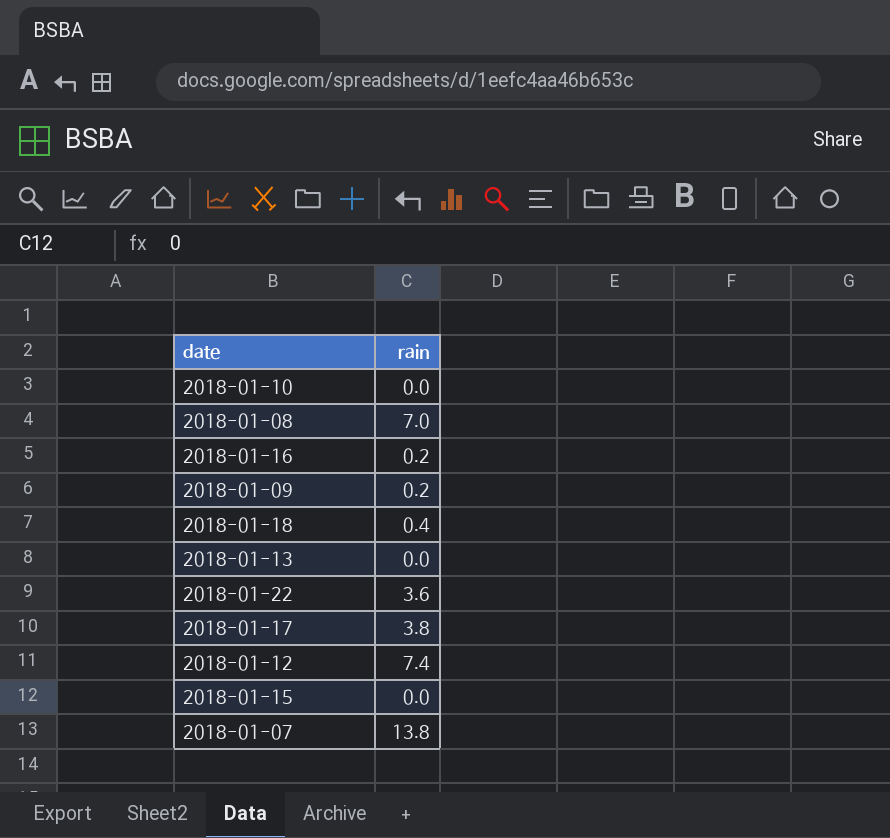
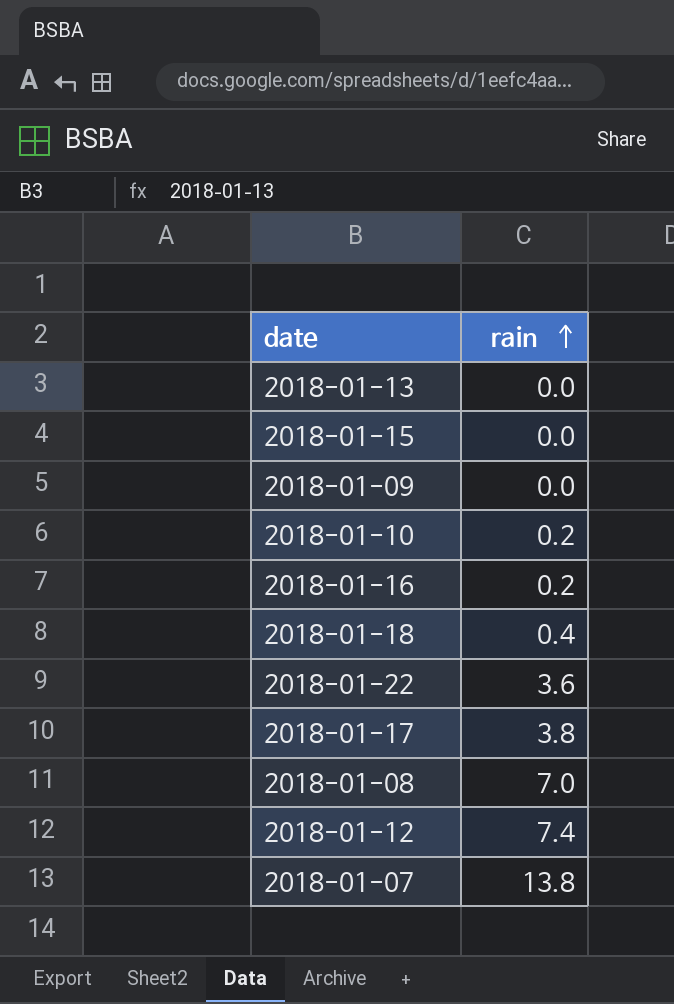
row order: none -> rain ascending
2018-01-09 | rain: 0.2 -> 0.0
2018-01-10 | rain: 0.0 -> 0.2

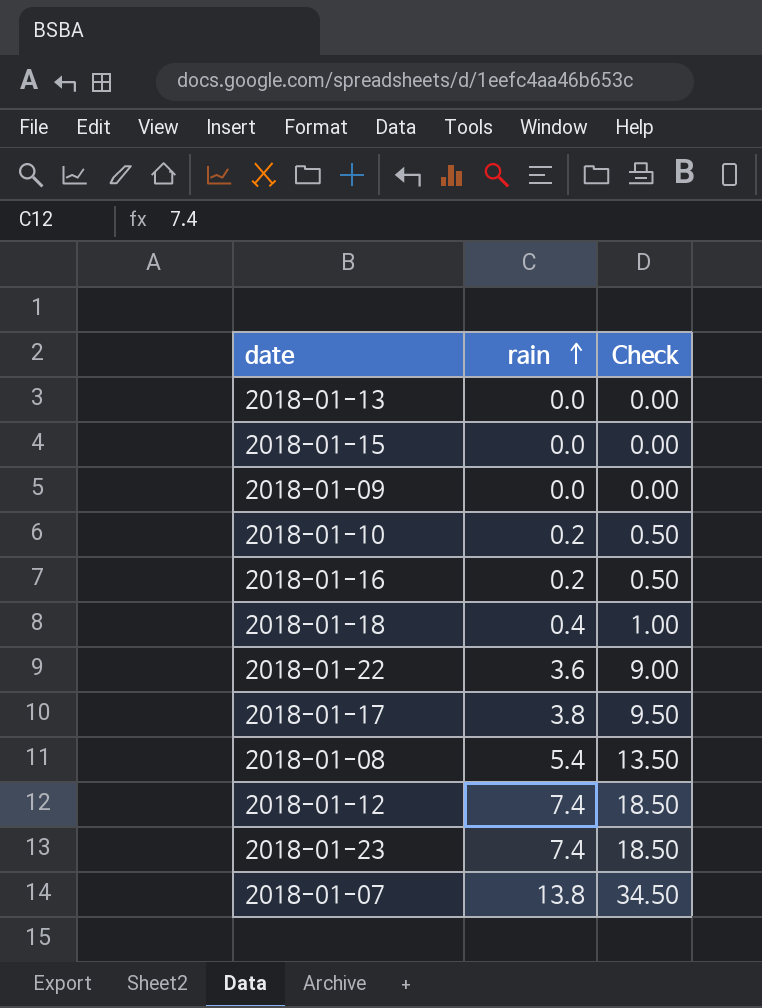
column Check | formula: none -> [rain] * 2.5
2018-01-08 | rain: 7.0 -> 5.4
row 2018-01-23: none -> 7.4 | 18.50

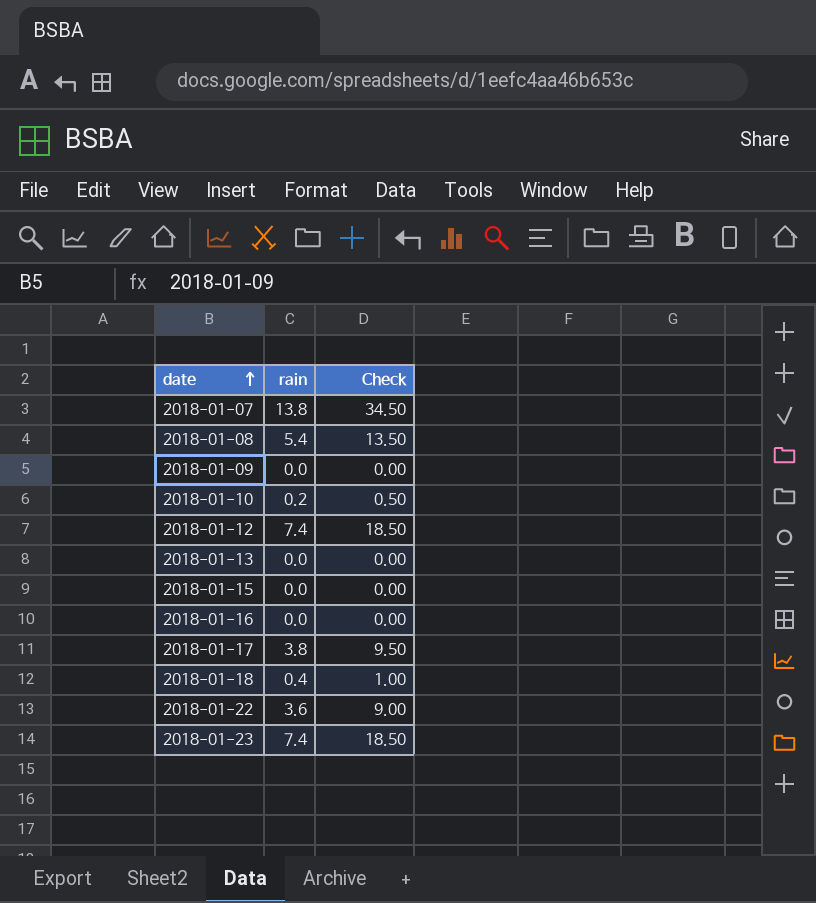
row order: rain ascending -> date ascending
2018-01-16 | rain: 0.2 -> 0.0
2018-01-16 | Check: 0.50 -> 0.00

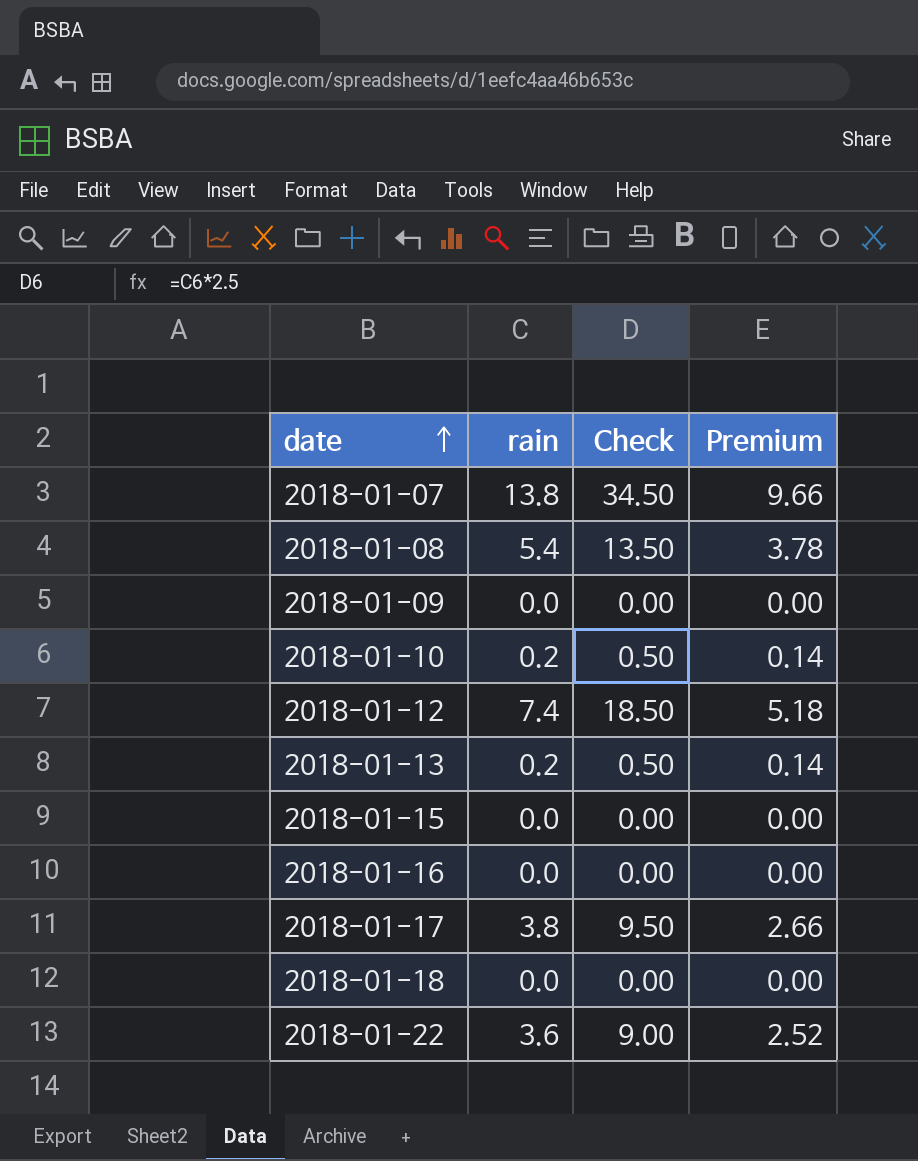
column Premium | formula: none -> [rain] * 0.7
row 2018-01-23: 7.4 | 18.50 -> none
2018-01-13 | rain: 0.0 -> 0.2
2018-01-13 | Check: 0.00 -> 0.50
2018-01-18 | rain: 0.4 -> 0.0
2018-01-18 | Check: 1.00 -> 0.00

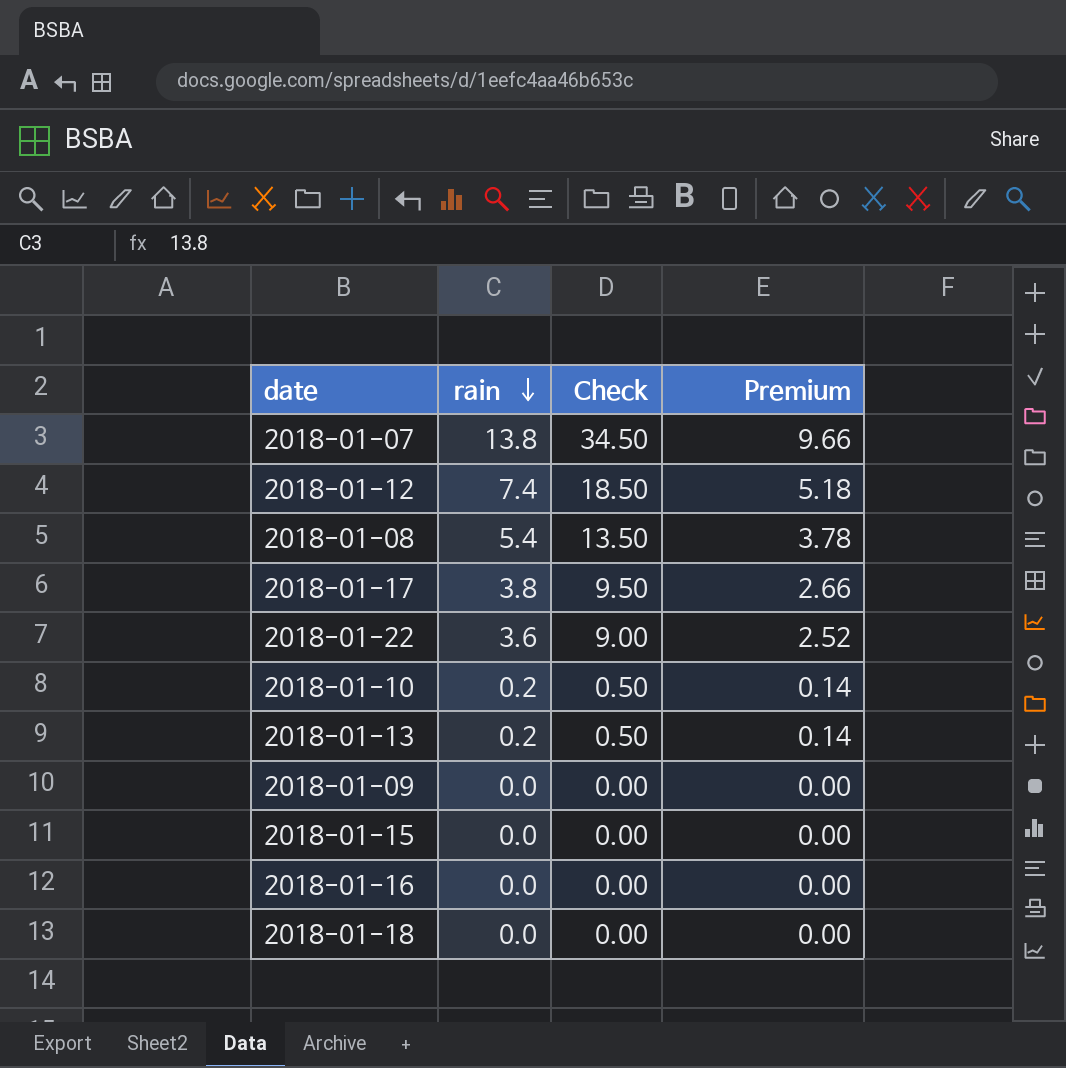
row order: date ascending -> rain descending

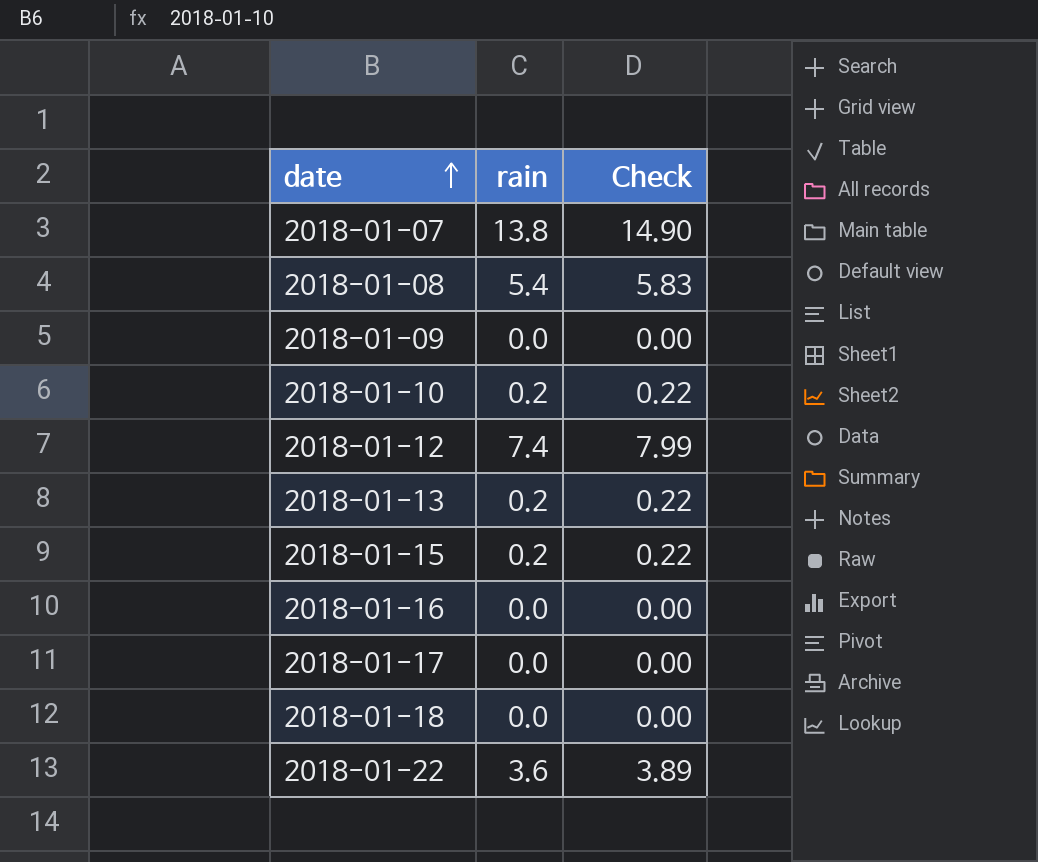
row order: rain descending -> date ascending
column Premium | formula: [rain] * 0.7 -> none
column Check | formula: [rain] * 2.5 -> [rain] * 1.08
2018-01-15 | rain: 0.0 -> 0.2
2018-01-17 | rain: 3.8 -> 0.0

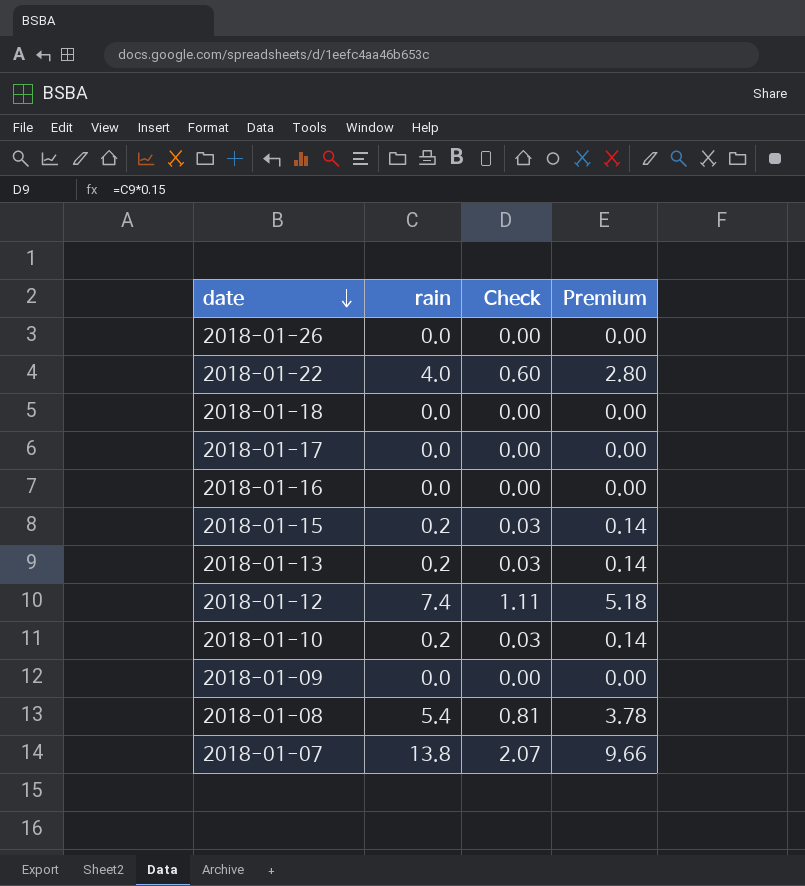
row order: date ascending -> date descending
column Check | formula: [rain] * 1.08 -> [rain] * 0.15
column Premium | formula: none -> [rain] * 0.7
row 2018-01-26: none -> 0.0 | 0.00 | 0.00
2018-01-22 | rain: 3.6 -> 4.0

